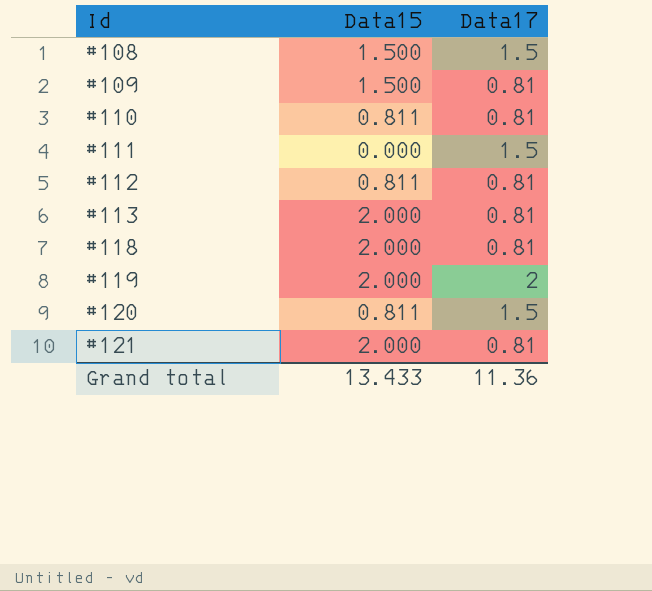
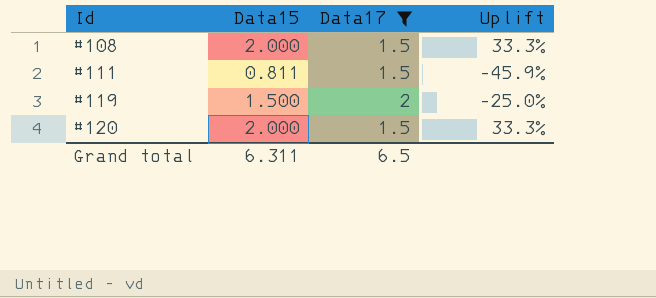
filter: none -> Data17 != 0.81
column Uplift | formula: none -> ([Data15] - [Data17]) / [Data17]
#108 | Data15: 1.500 -> 2.000
#111 | Data15: 0.000 -> 0.811
#119 | Data15: 2.000 -> 1.500
#120 | Data15: 0.811 -> 2.000
Grand total | Data15: 13.433 -> 6.311
Grand total | Data17: 11.36 -> 6.5

